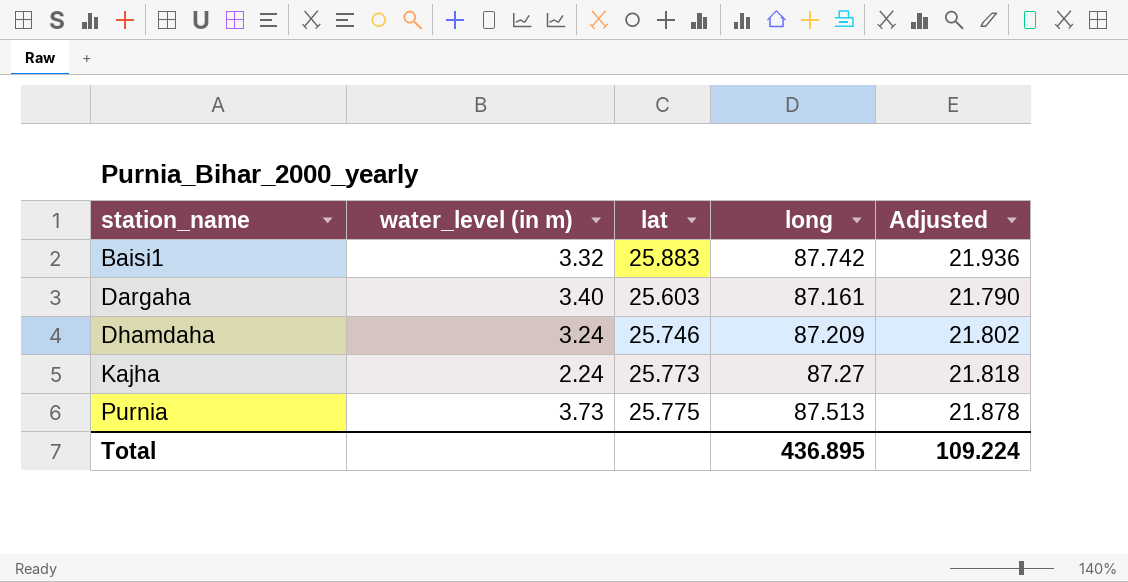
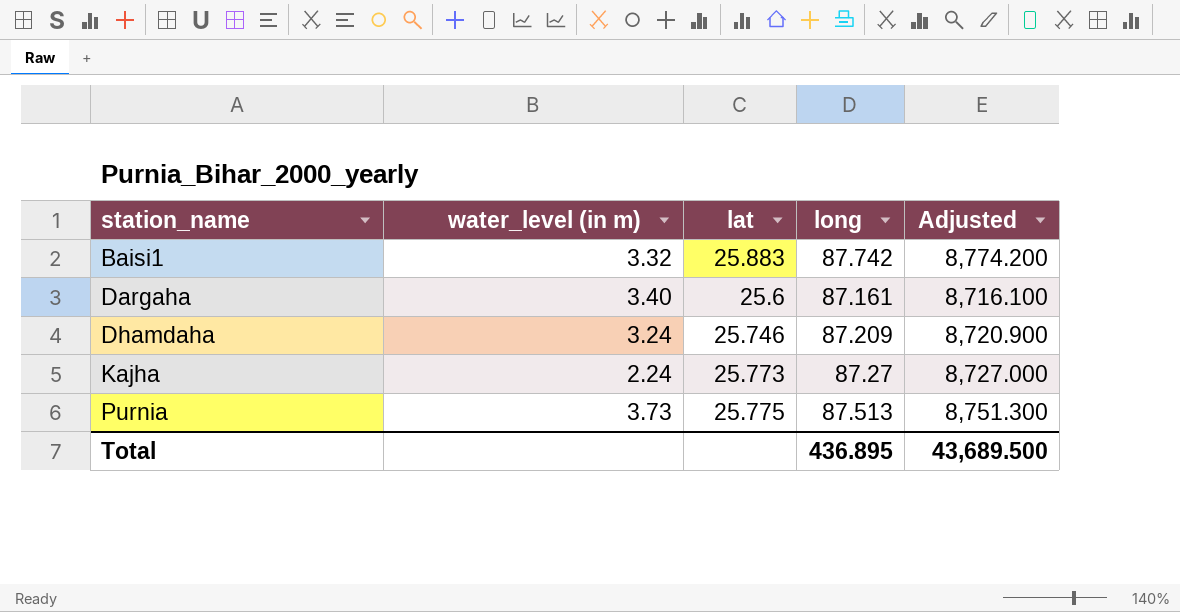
column Adjusted | formula: [long] * 0.25 -> [long] * 100
Dargaha | lat: 25.603 -> 25.6
Total | Adjusted: 109.224 -> 43,689.500

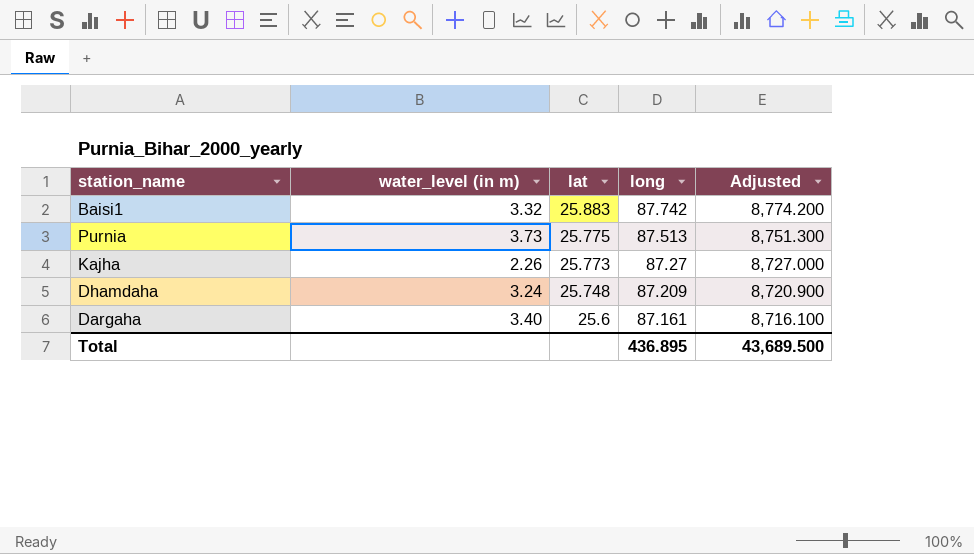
row order: station_name ascending -> lat descending
Kajha | water_level (in m): 2.24 -> 2.26
Dhamdaha | lat: 25.746 -> 25.748

